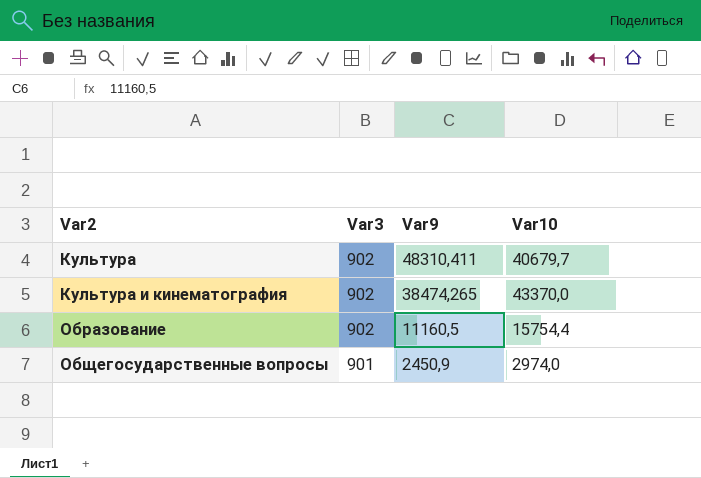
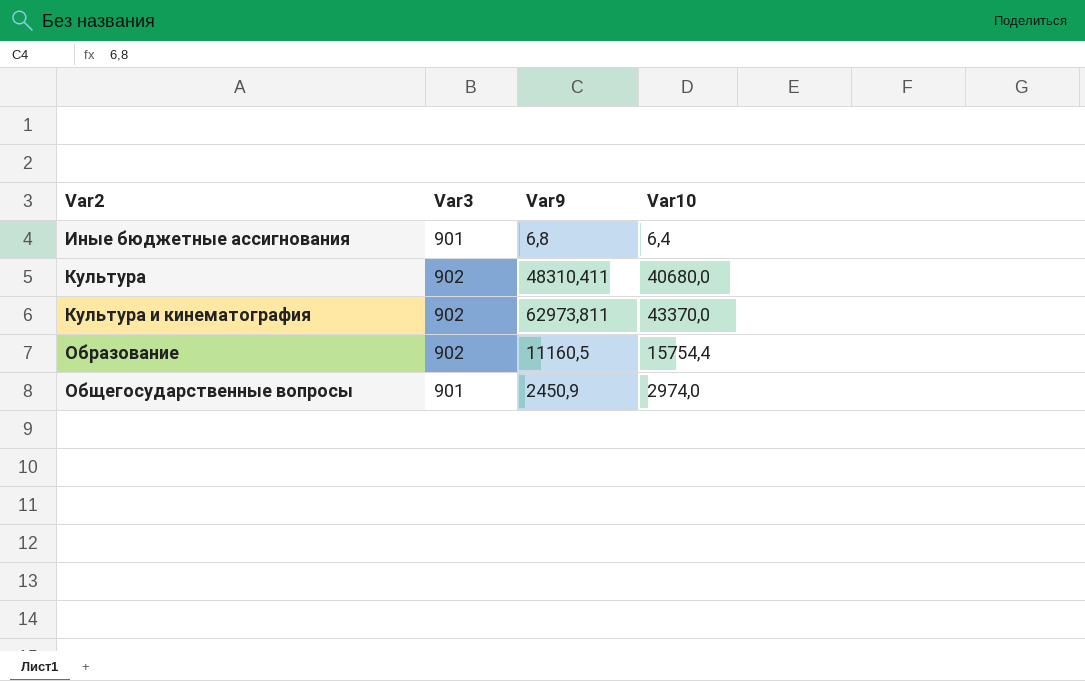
row Иные бюджетные ассигнования: none -> 901 | 6,8 | 6,4
Культура | Var10: 40679,7 -> 40680,0
Культура и кинематография | Var9: 38474,265 -> 62973,811

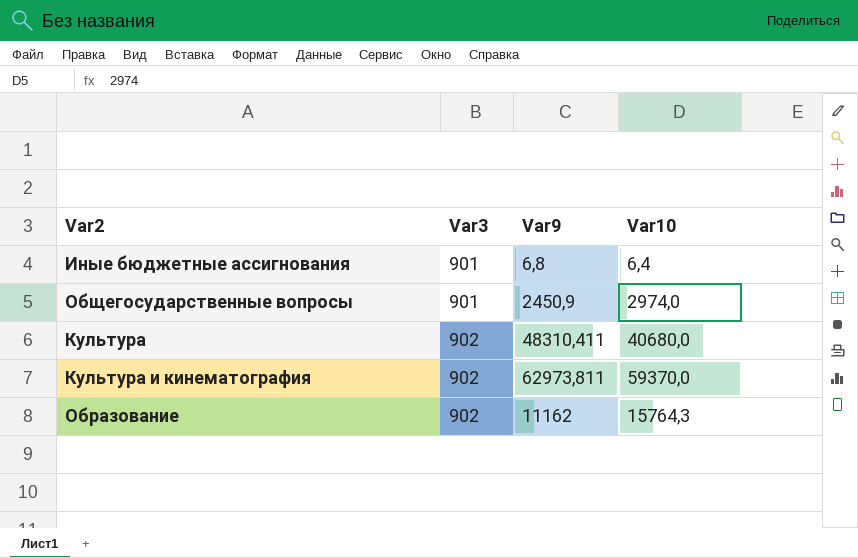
row order: Var2 ascending -> Var3 ascending
Культура и кинематография | Var10: 43370,0 -> 59370,0
Образование | Var9: 11160,5 -> 11162
Образование | Var10: 15754,4 -> 15764,3

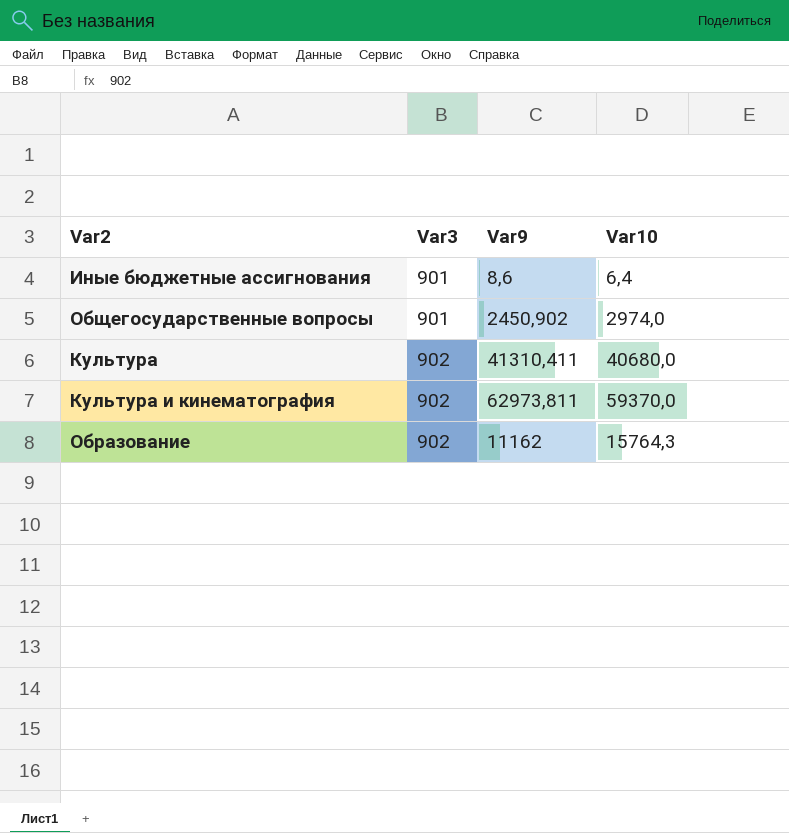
Иные бюджетные ассигнования | Var9: 6,8 -> 8,6
Общегосударственные вопросы | Var9: 2450,9 -> 2450,902
Культура | Var9: 48310,411 -> 41310,411

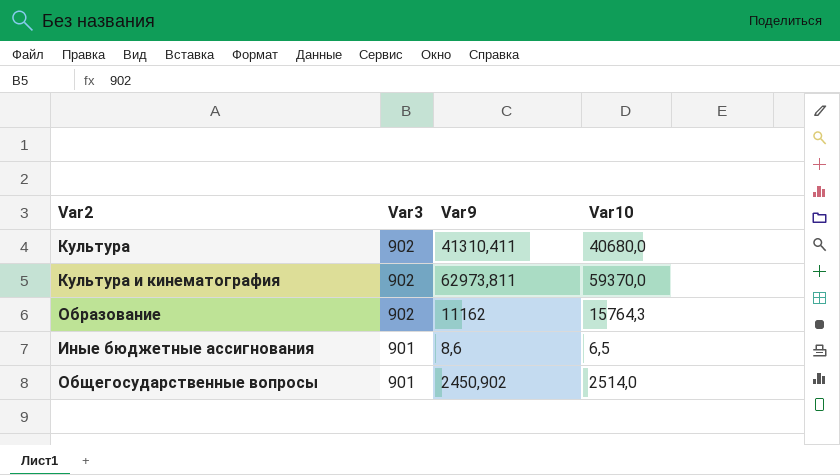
row order: Var3 ascending -> Var3 descending
Иные бюджетные ассигнования | Var10: 6,4 -> 6,5
Общегосударственные вопросы | Var10: 2974,0 -> 2514,0

